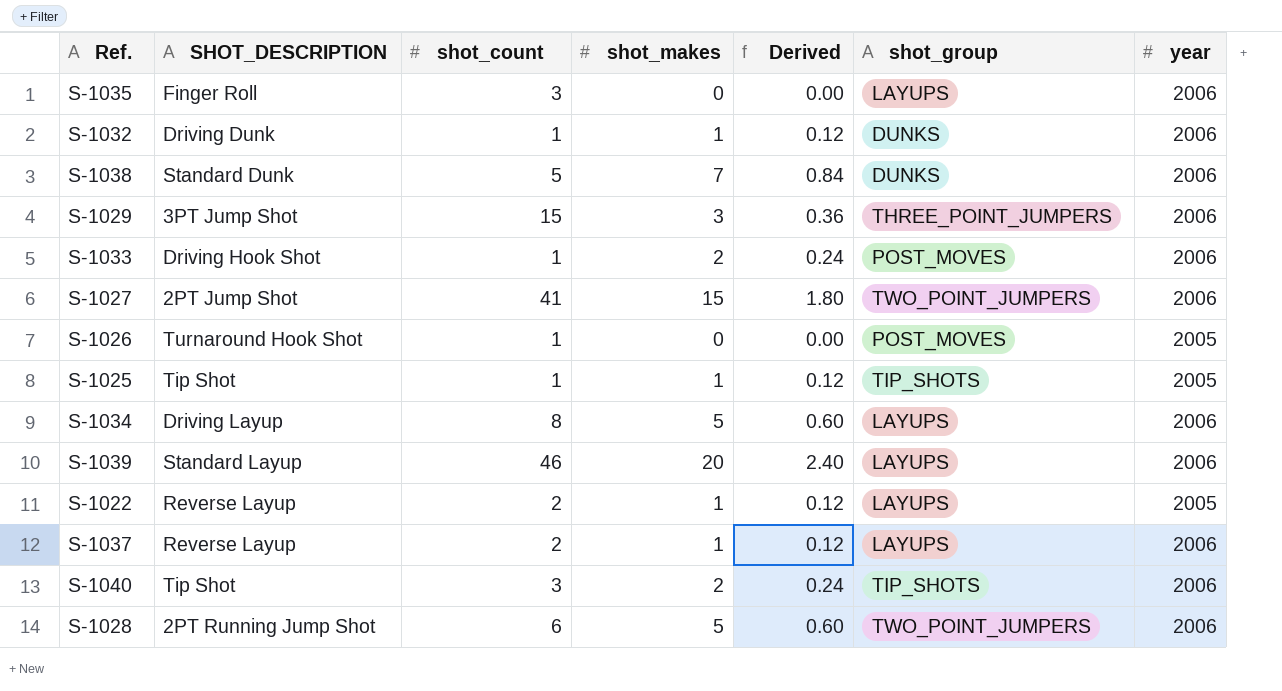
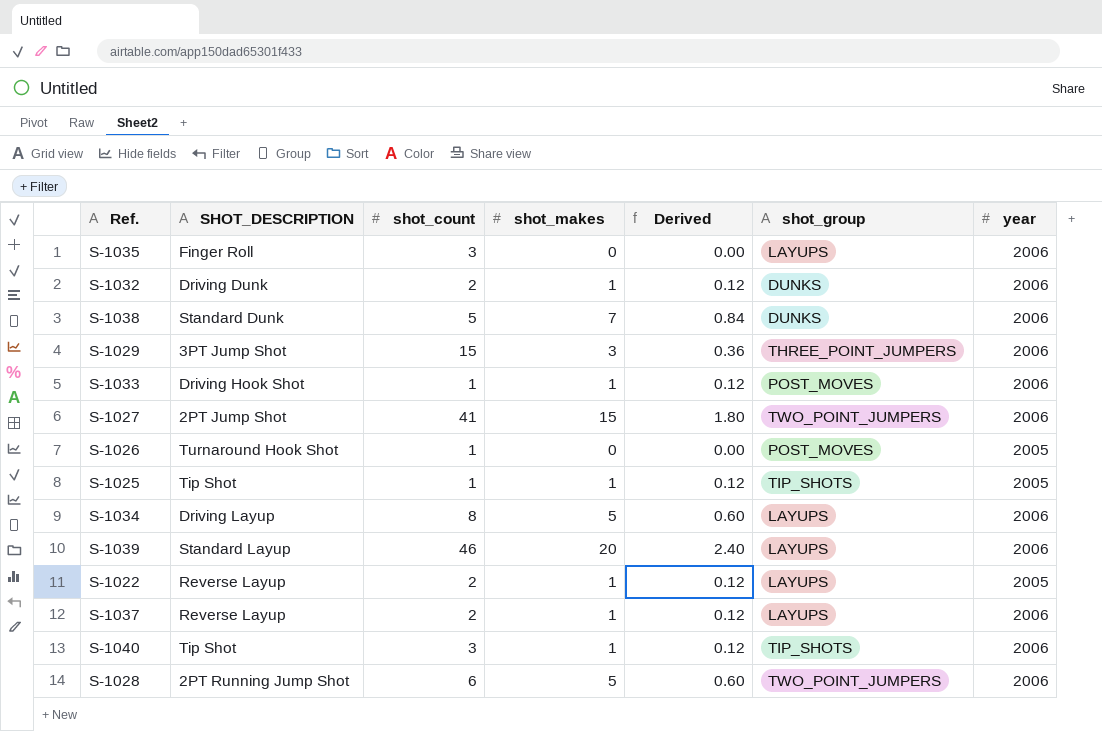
S-1032 | shot_count: 1 -> 2
S-1033 | shot_makes: 2 -> 1
S-1033 | Derived: 0.24 -> 0.12
S-1040 | shot_makes: 2 -> 1
S-1040 | Derived: 0.24 -> 0.12

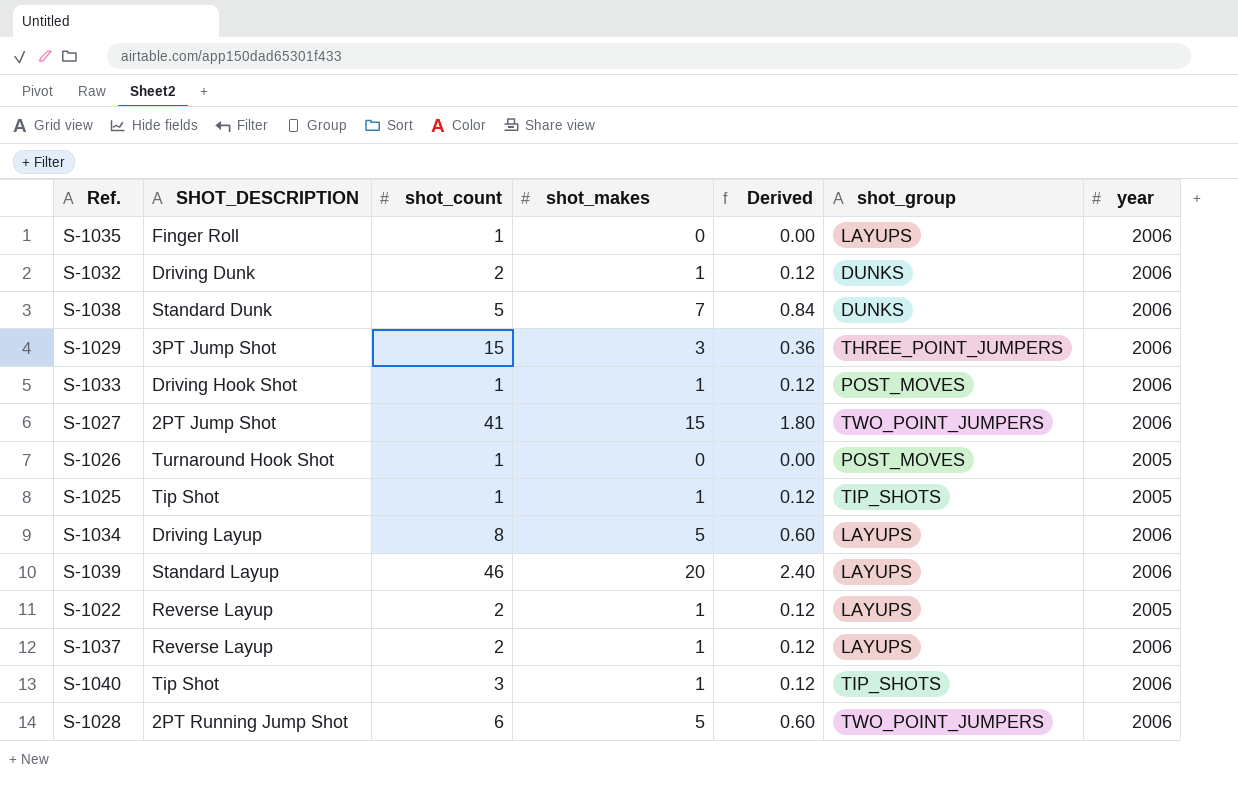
S-1035 | shot_count: 3 -> 1

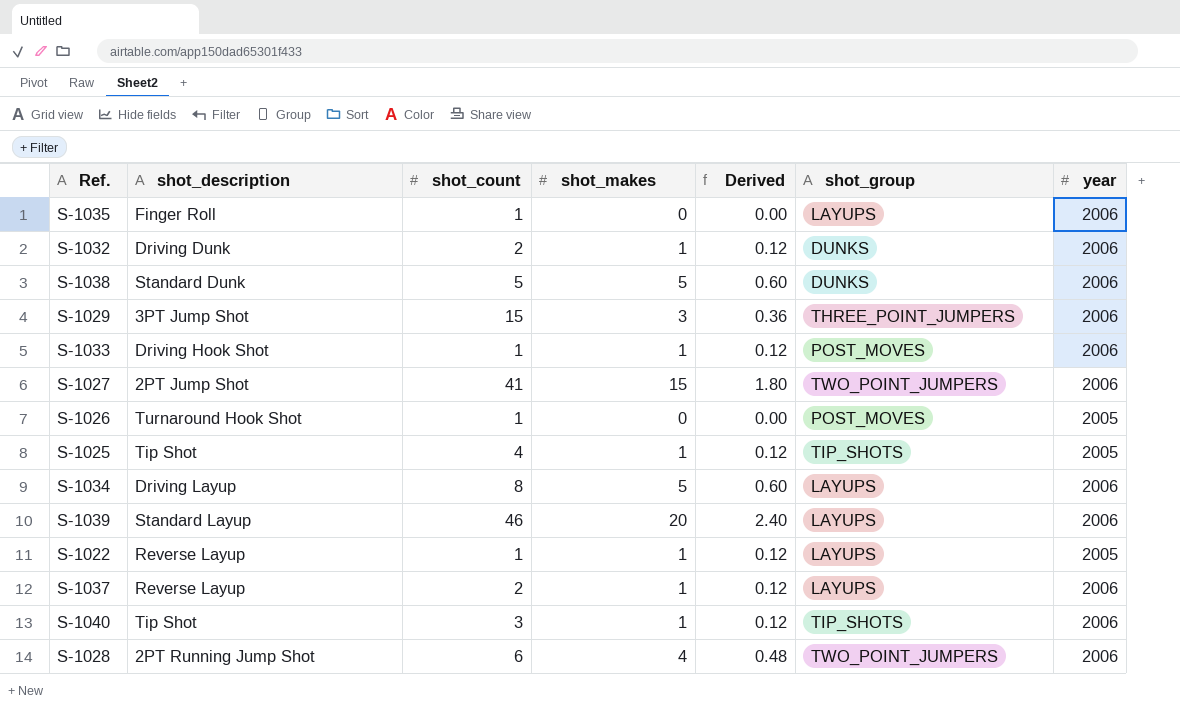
column name: SHOT_DESCRIPTION -> shot_description
S-1038 | shot_makes: 7 -> 5
S-1038 | Derived: 0.84 -> 0.60
S-1025 | shot_count: 1 -> 4
S-1022 | shot_count: 2 -> 1
S-1028 | shot_makes: 5 -> 4
S-1028 | Derived: 0.60 -> 0.48

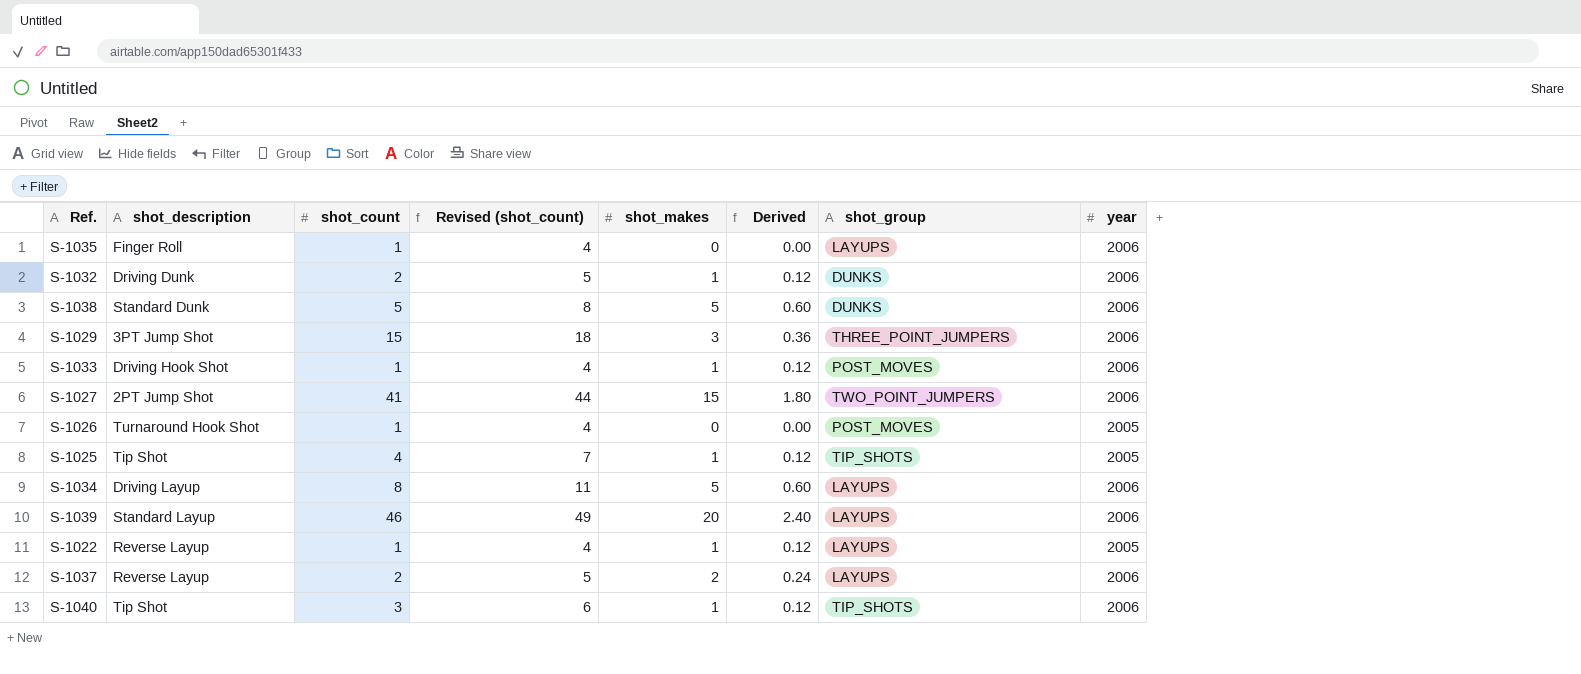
column Revised (shot_count) | formula: none -> [shot_count] + 3
row S-1028: 2PT Running Jump Shot | 6 | 4 | 0.48 | TWO_POINT_JUMPERS | 2006 -> none
S-1037 | shot_makes: 1 -> 2
S-1037 | Derived: 0.12 -> 0.24

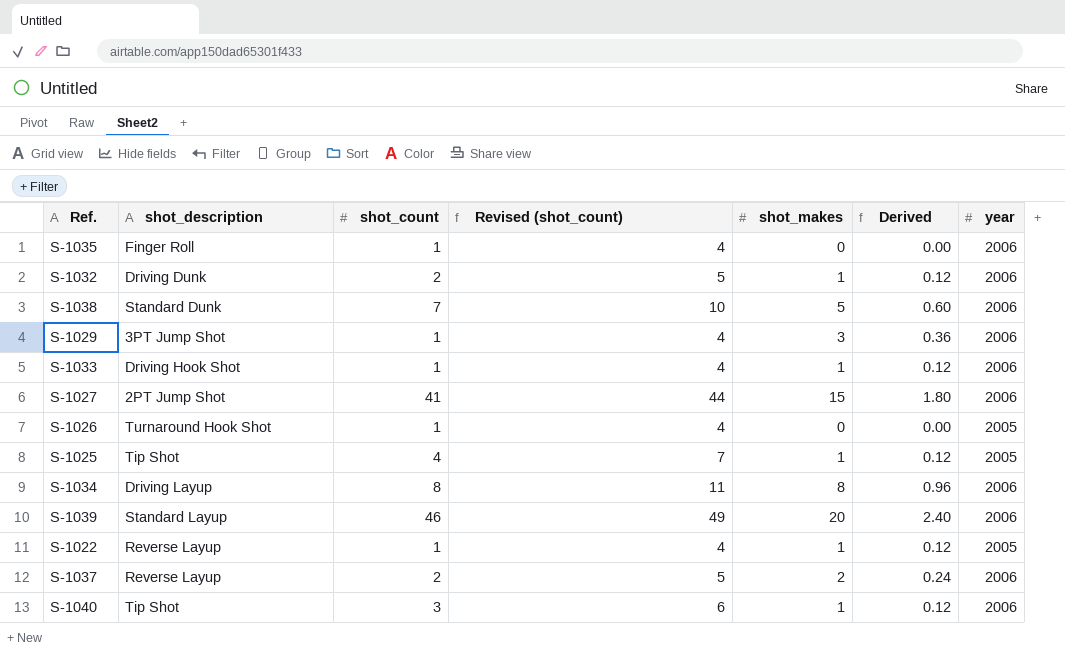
column shot_group | position: 7 -> none
S-1038 | shot_count: 5 -> 7
S-1038 | Revised (shot_count): 8 -> 10
S-1029 | shot_count: 15 -> 1
S-1029 | Revised (shot_count): 18 -> 4
S-1034 | shot_makes: 5 -> 8
S-1034 | Derived: 0.60 -> 0.96

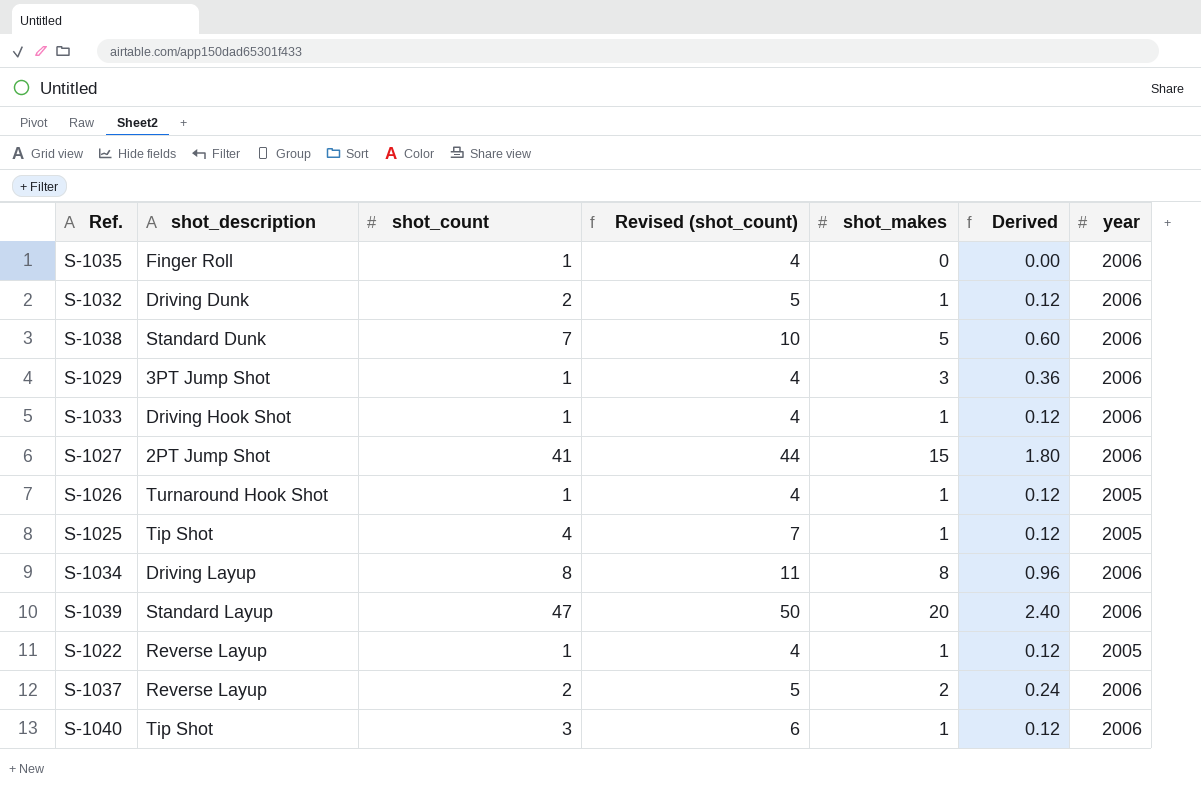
S-1026 | shot_makes: 0 -> 1
S-1026 | Derived: 0.00 -> 0.12
S-1039 | shot_count: 46 -> 47
S-1039 | Revised (shot_count): 49 -> 50

